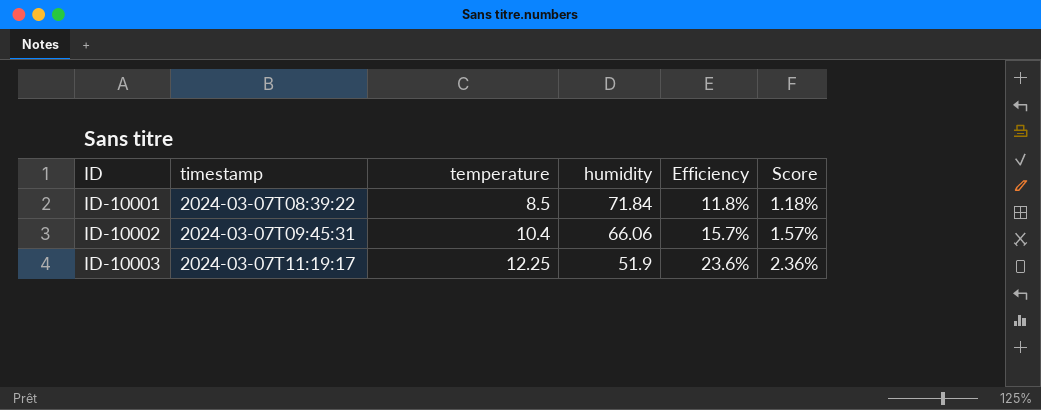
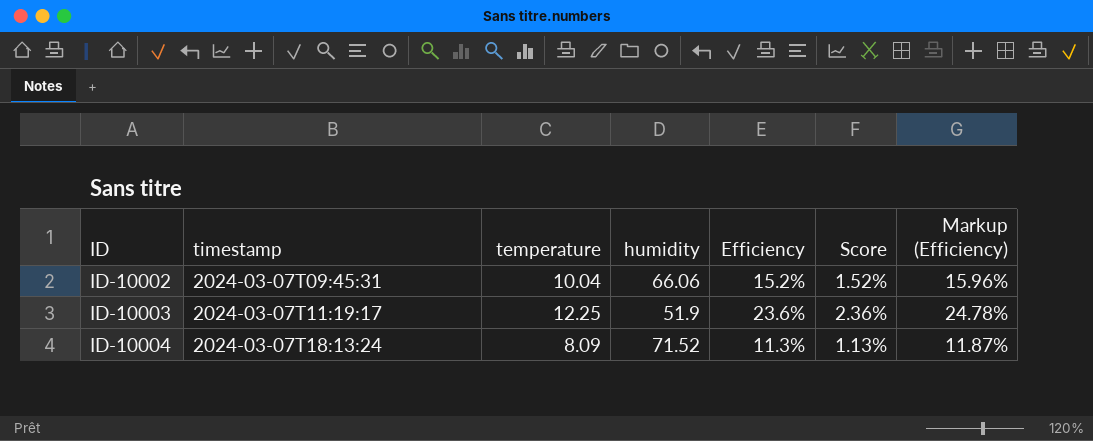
column Markup (Efficiency) | formula: none -> [Efficiency] * 1.05
row ID-10001: 2024-03-07T08:39:22 | 8.5 | 71.84 | 11.8% | 1.18% -> none
ID-10002 | temperature: 10.4 -> 10.04
ID-10002 | Efficiency: 15.7% -> 15.2%
ID-10002 | Score: 1.57% -> 1.52%
row ID-10004: none -> 2024-03-07T18:13:24 | 8.09 | 71.52 | 11.3% | 1.13% | 11.87%

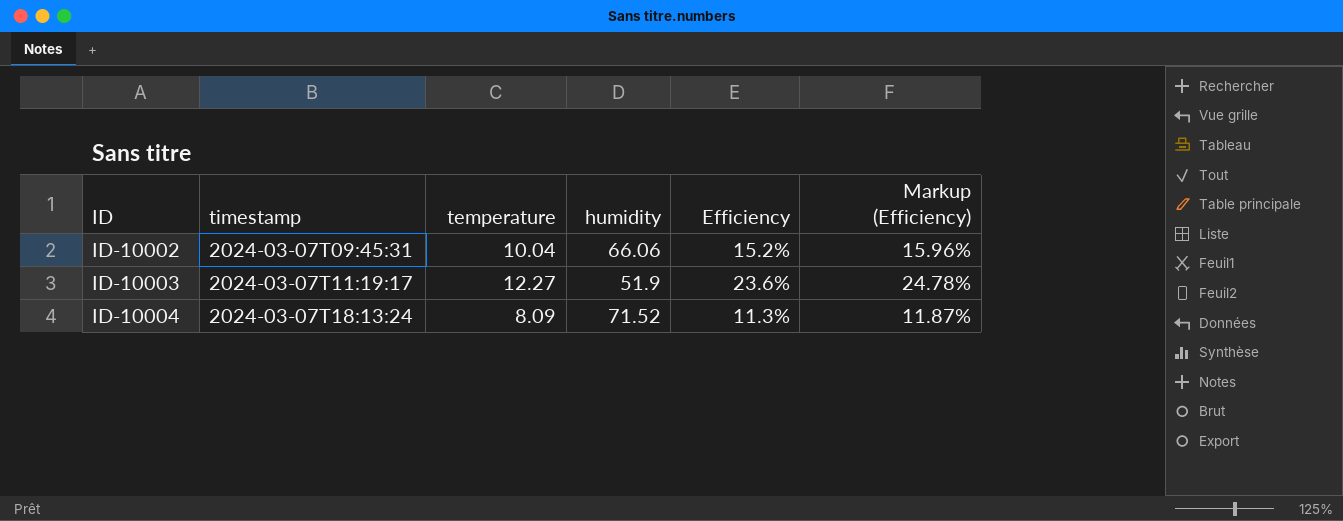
column Score | formula: [Efficiency] * 0.1 -> none
ID-10003 | temperature: 12.25 -> 12.27

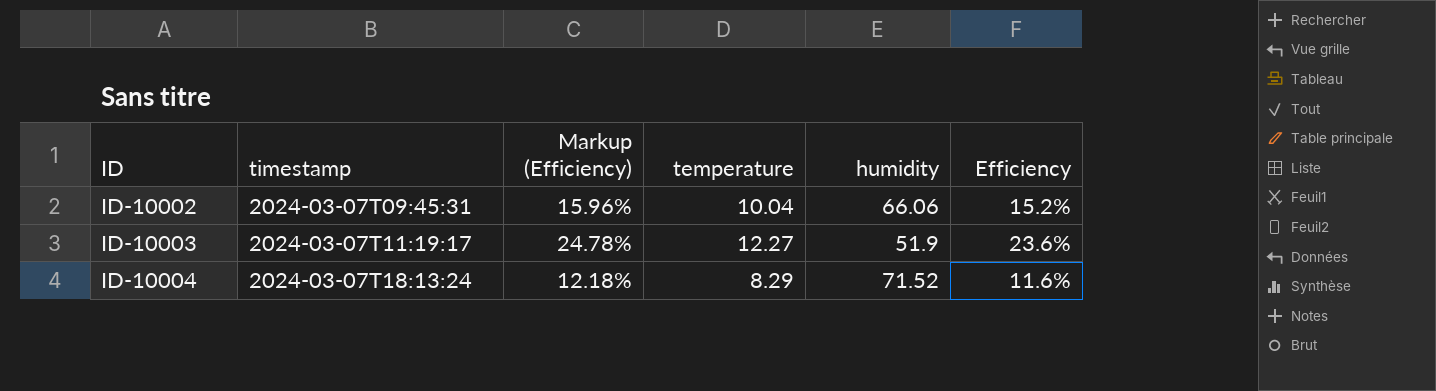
column Markup (Efficiency) | position: 6 -> 3
ID-10004 | Markup (Efficiency): 11.87% -> 12.18%
ID-10004 | temperature: 8.09 -> 8.29
ID-10004 | Efficiency: 11.3% -> 11.6%

